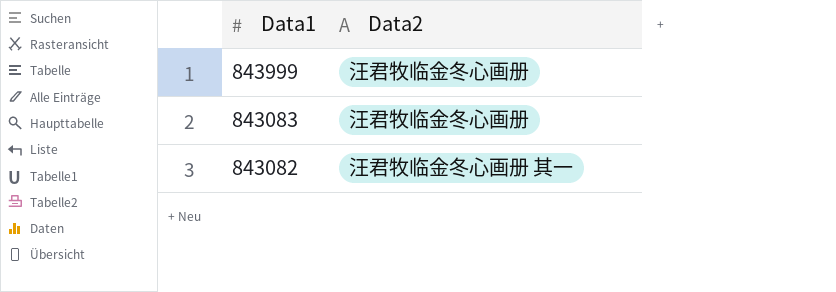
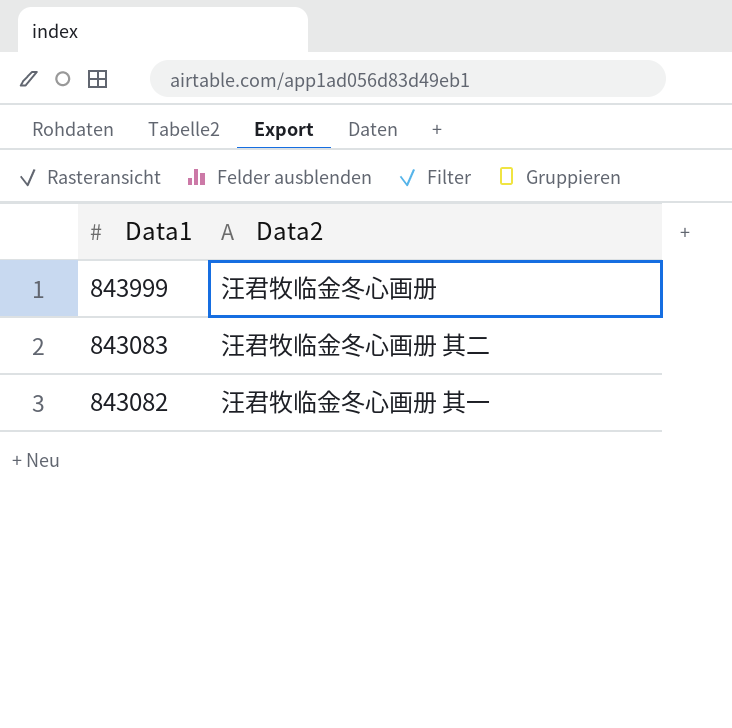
843083 | Data2: 汪君牧临金冬心画册 -> 汪君牧临金冬心画册 其二

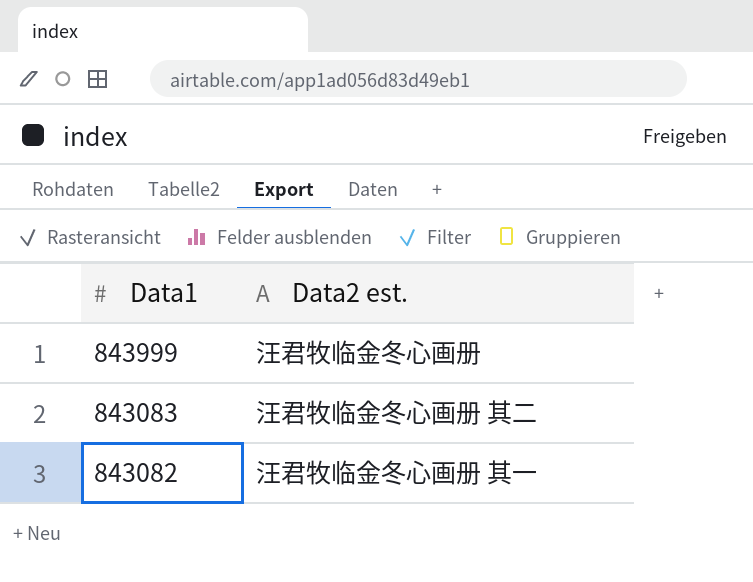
column name: Data2 -> Data2 est.

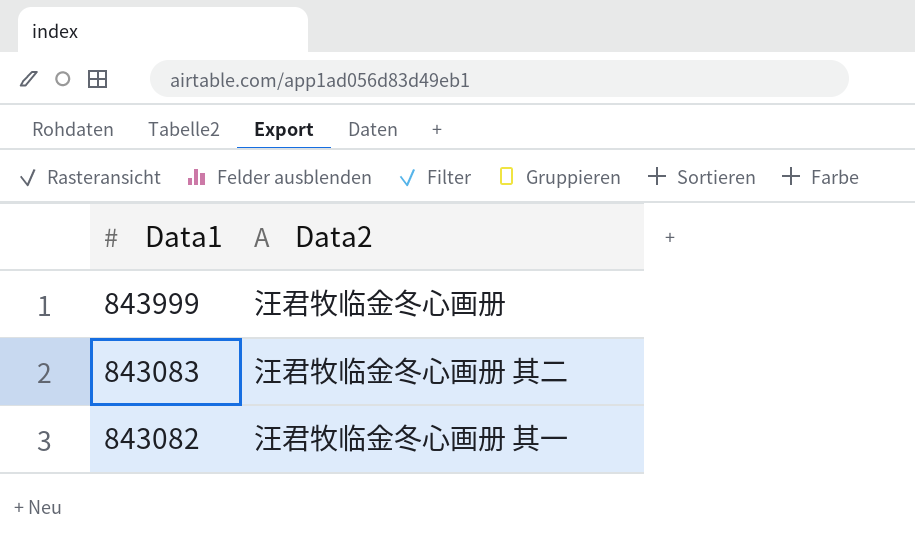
column name: Data2 est. -> Data2

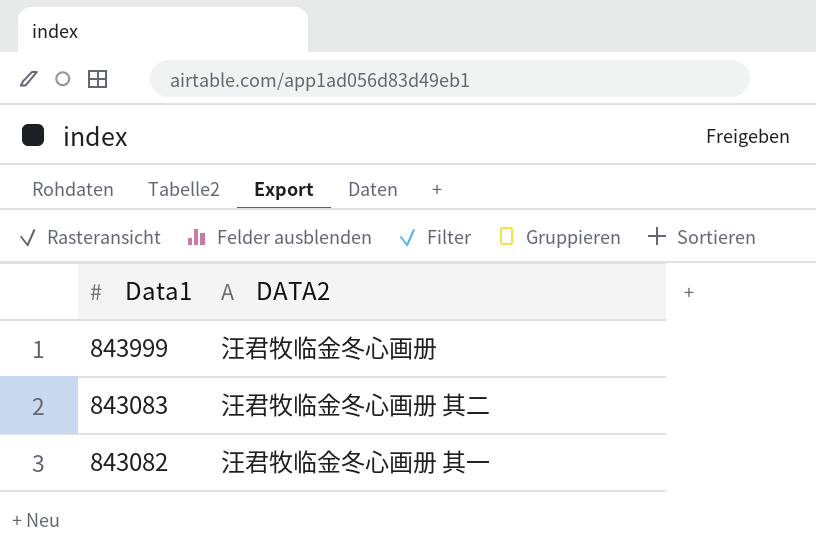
column name: Data2 -> DATA2

